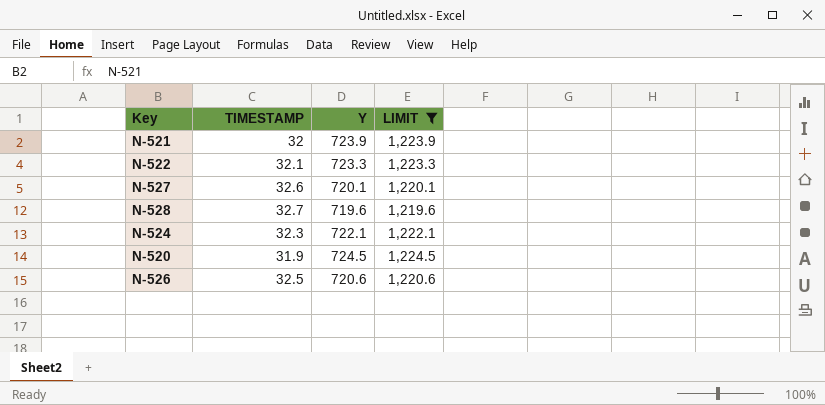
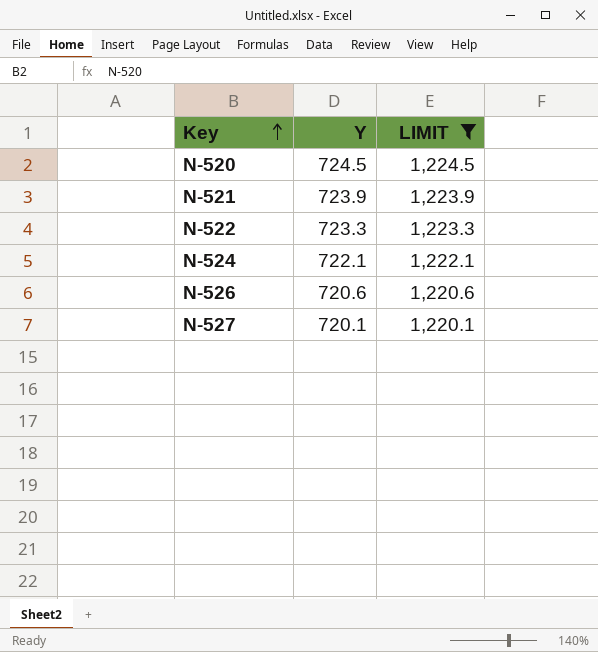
row order: none -> Key ascending
column TIMESTAMP | position: 2 -> none
row N-528: 32.7 | 719.6 | 1,219.6 -> none

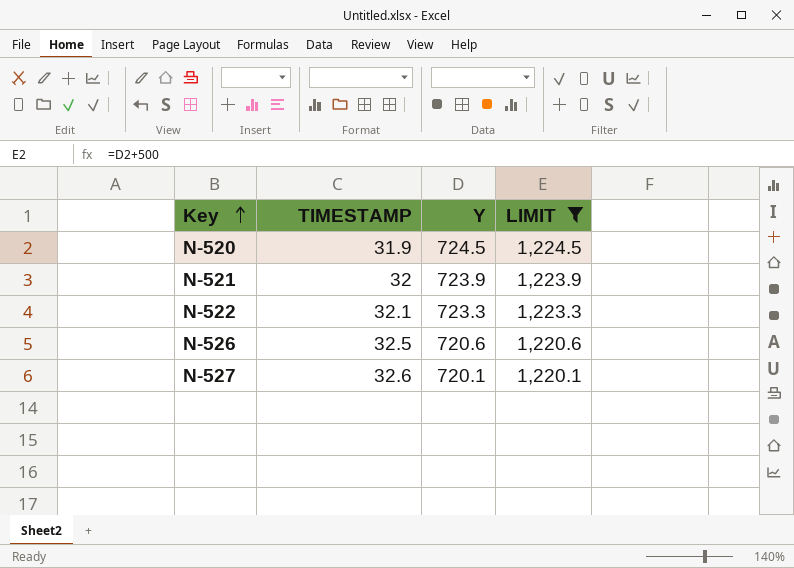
column TIMESTAMP | position: none -> 2
row N-524: 722.1 | 1,222.1 -> none

